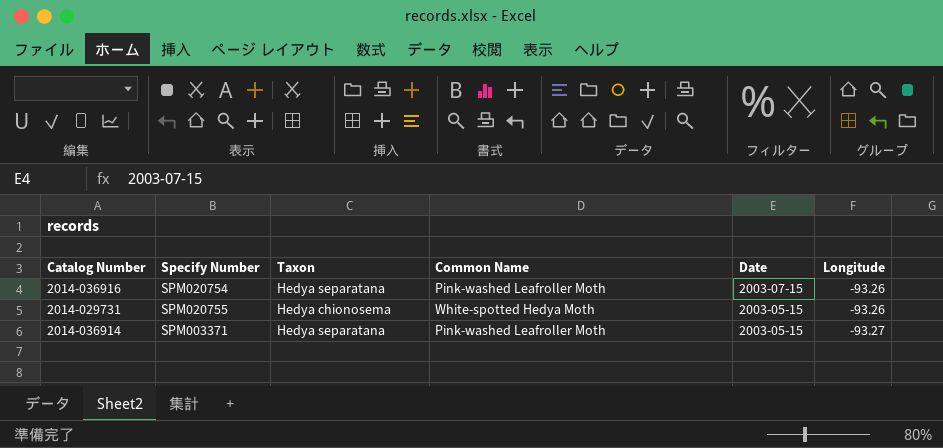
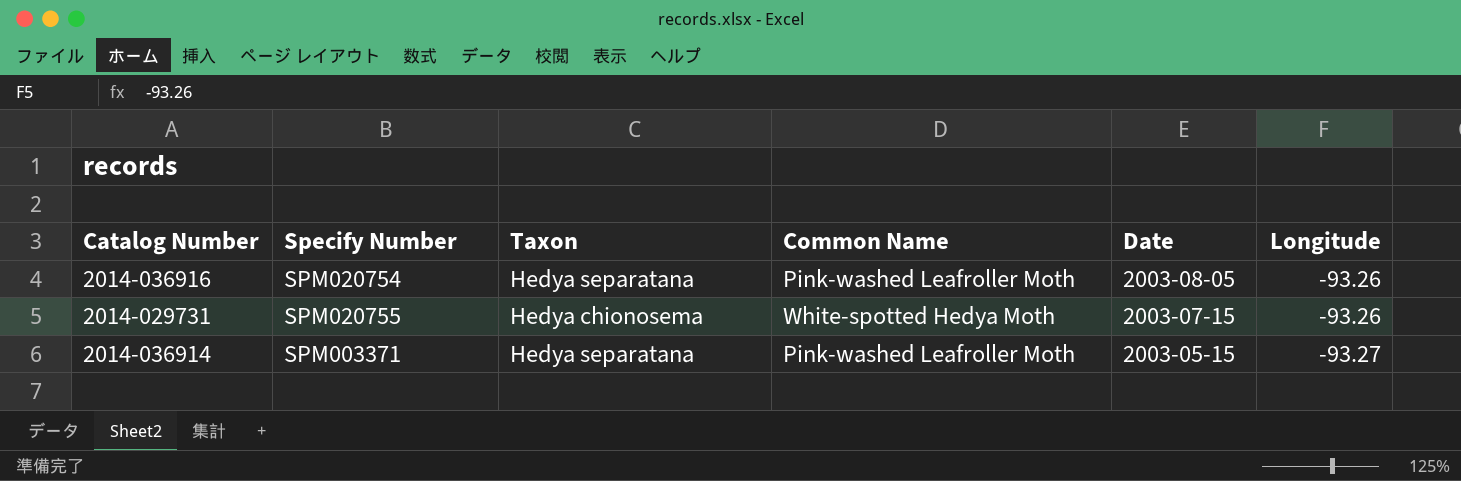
2014-036916 | Date: 2003-07-15 -> 2003-08-05
2014-029731 | Date: 2003-05-15 -> 2003-07-15

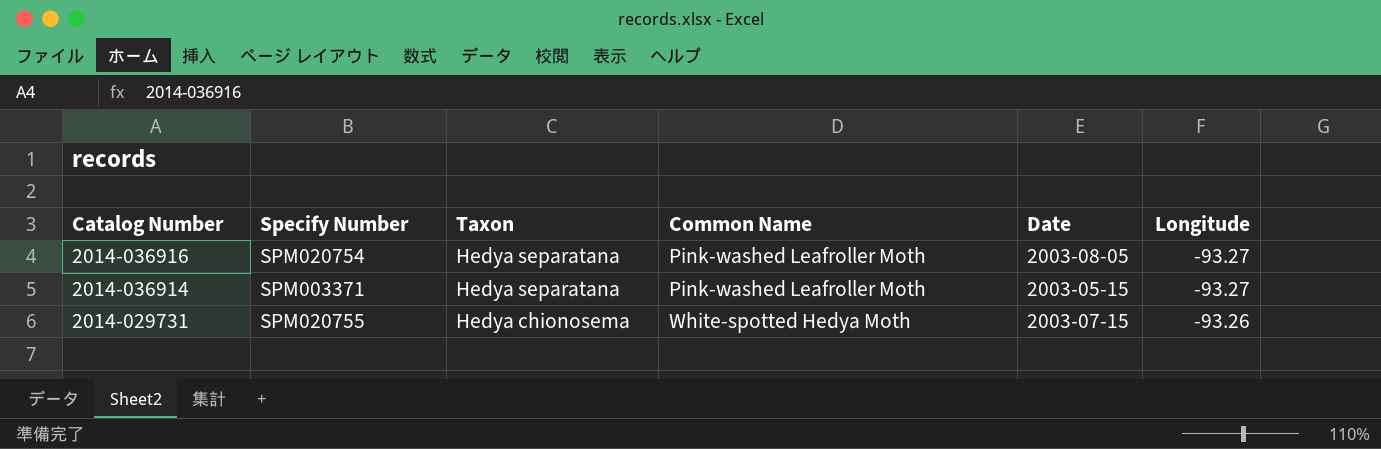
row order: Date descending -> Catalog Number descending
2014-036916 | Longitude: -93.26 -> -93.27

